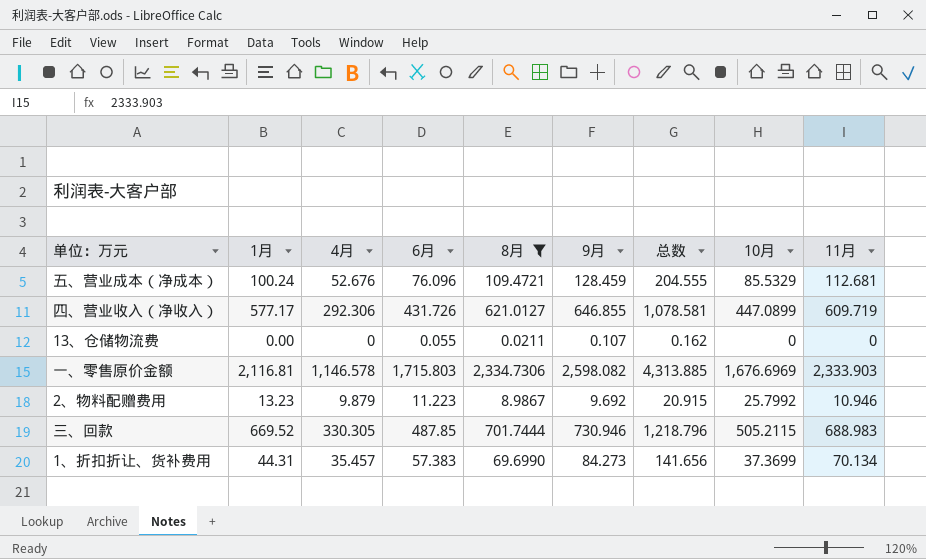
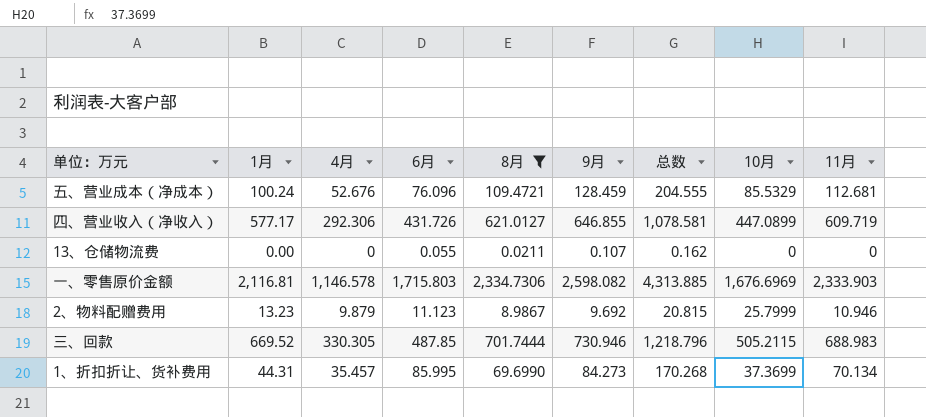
2、物料配赠费用 | 6月: 11.223 -> 11.123
2、物料配赠费用 | 总数: 20.915 -> 20.815
2、物料配赠费用 | 10月: 25.7992 -> 25.7999
1、折扣折让、货补费用 | 6月: 57.383 -> 85.995
1、折扣折让、货补费用 | 总数: 141.656 -> 170.268

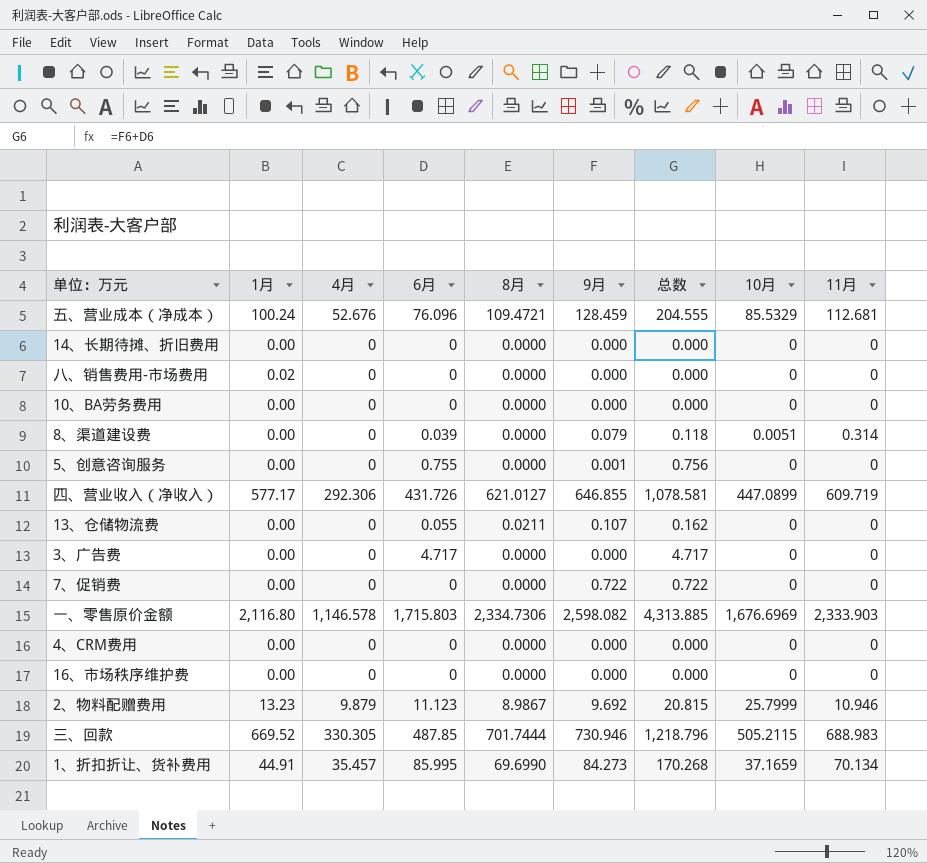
filter: 8月 != 0.0000 -> none
一、零售原价金额 | 1月: 2,116.81 -> 2,116.80
1、折扣折让、货补费用 | 1月: 44.31 -> 44.91
1、折扣折让、货补费用 | 10月: 37.3699 -> 37.1659

